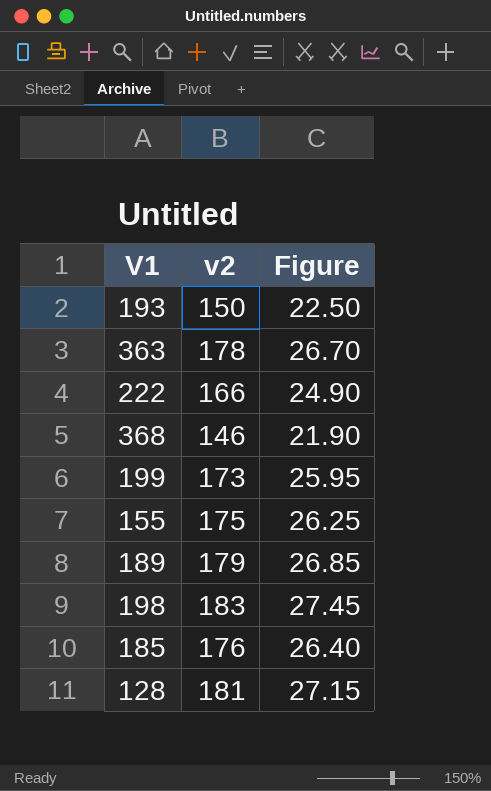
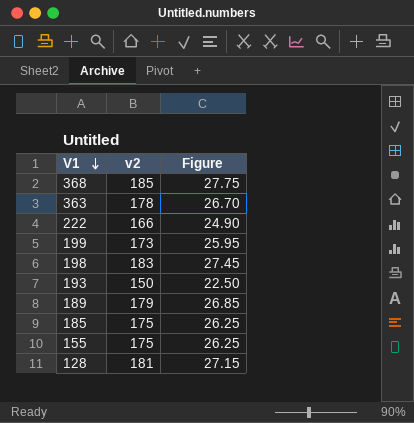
row order: none -> V1 descending
368 | v2: 146 -> 185
368 | Figure: 21.90 -> 27.75
185 | v2: 176 -> 175
185 | Figure: 26.40 -> 26.25

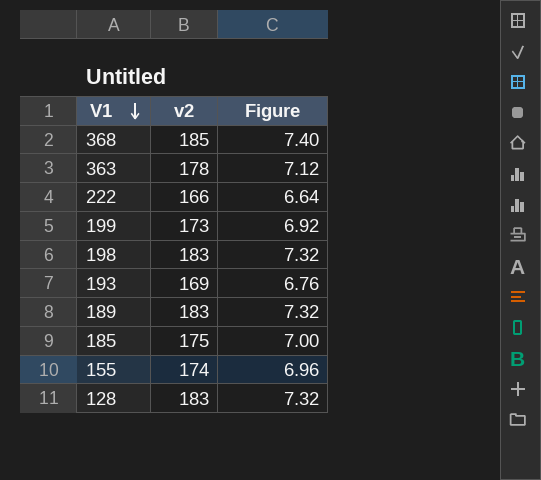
column Figure | formula: [v2] * 0.15 -> [v2] * 0.04
193 | v2: 150 -> 169
189 | v2: 179 -> 183
155 | v2: 175 -> 174
128 | v2: 181 -> 183

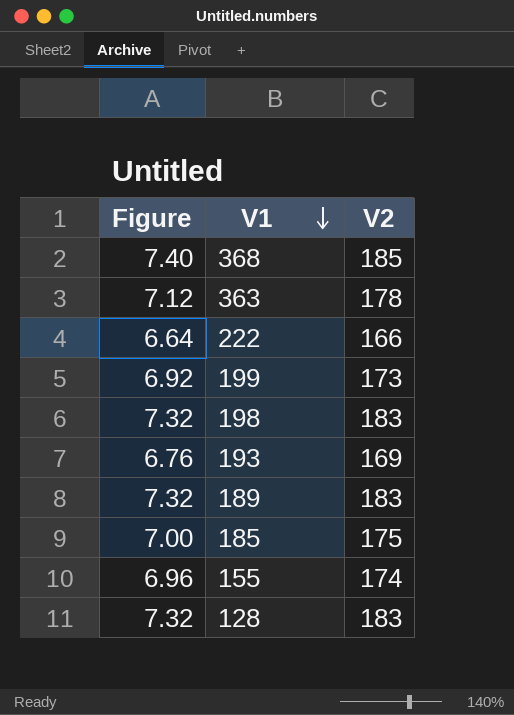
column Figure | position: 3 -> 1
column name: v2 -> V2

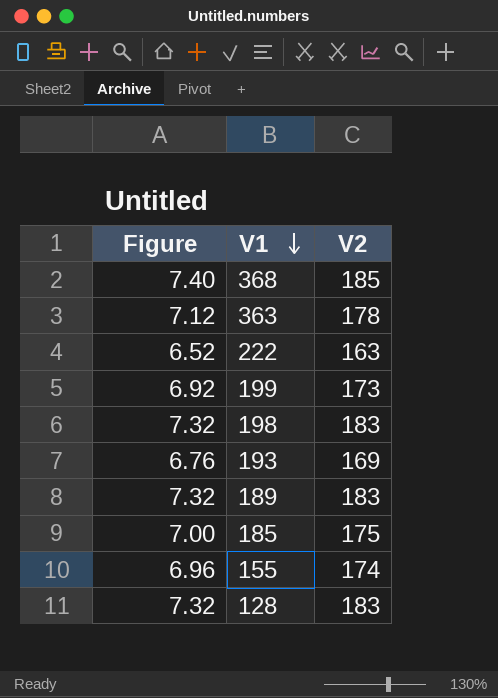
222 | Figure: 6.64 -> 6.52
222 | V2: 166 -> 163

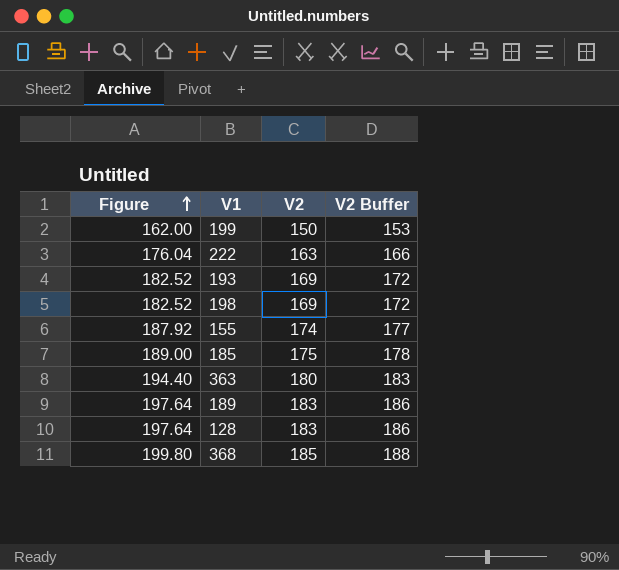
row order: V1 descending -> Figure ascending
column Figure | formula: [V2] * 0.04 -> [V2] * 1.08
column V2 Buffer | formula: none -> [V2] + 3
199 | V2: 173 -> 150
198 | V2: 183 -> 169
363 | V2: 178 -> 180

